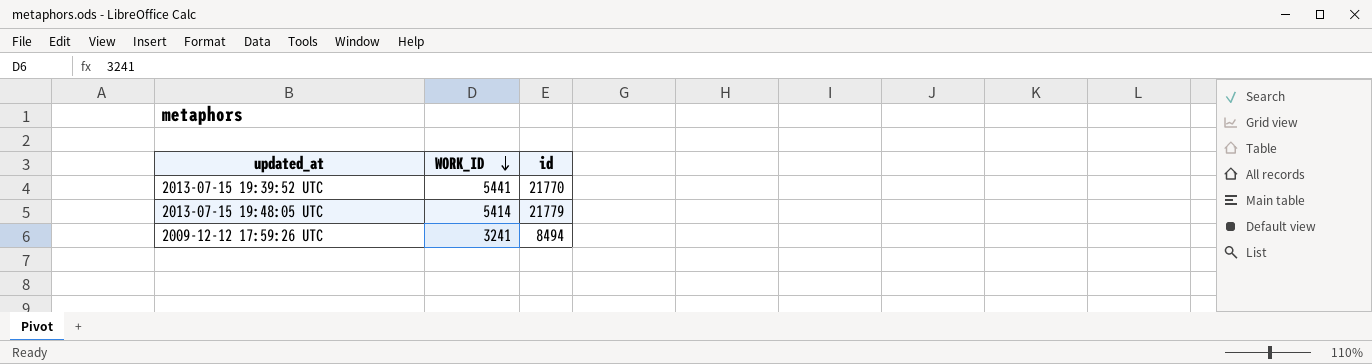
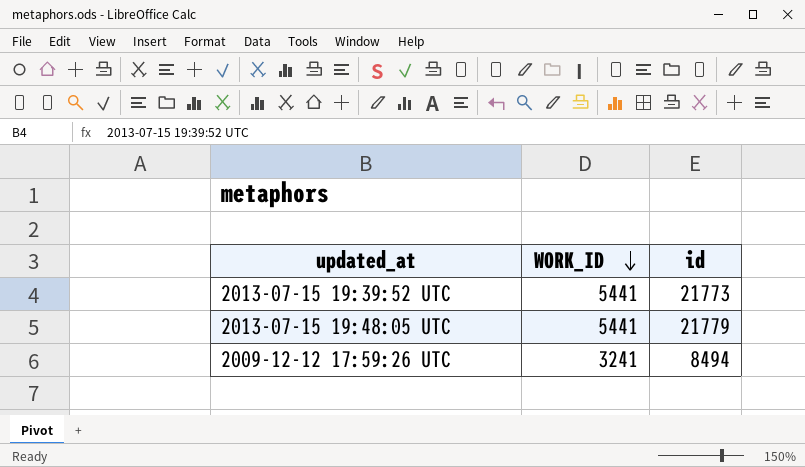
2013-07-15 19:39:52 UTC | id: 21770 -> 21773
2013-07-15 19:48:05 UTC | WORK_ID: 5414 -> 5441

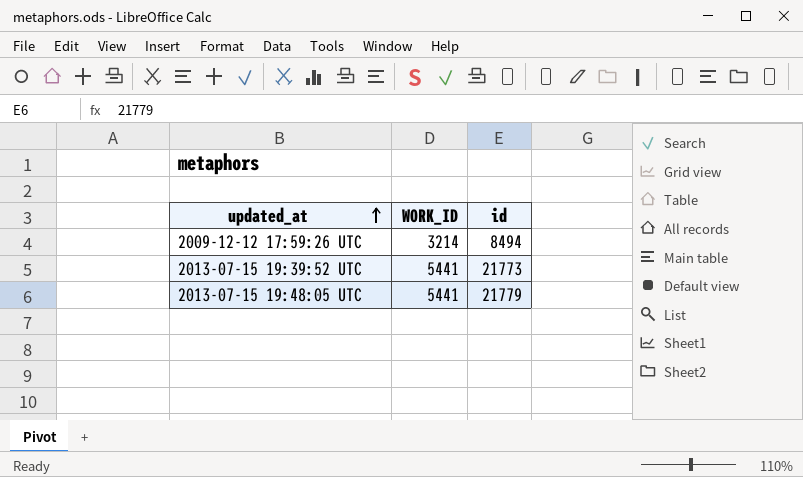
row order: WORK_ID descending -> updated_at ascending
2009-12-12 17:59:26 UTC | WORK_ID: 3241 -> 3214

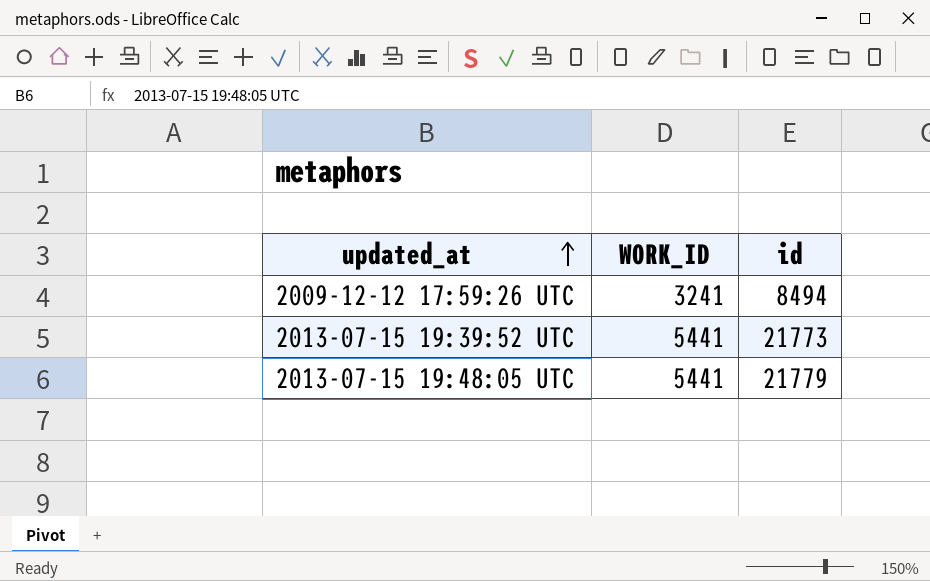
2009-12-12 17:59:26 UTC | WORK_ID: 3214 -> 3241

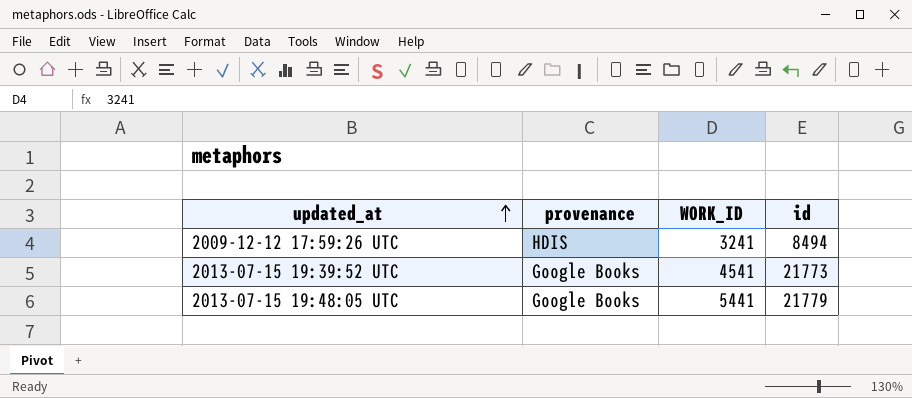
column provenance | position: none -> 2
2013-07-15 19:39:52 UTC | WORK_ID: 5441 -> 4541

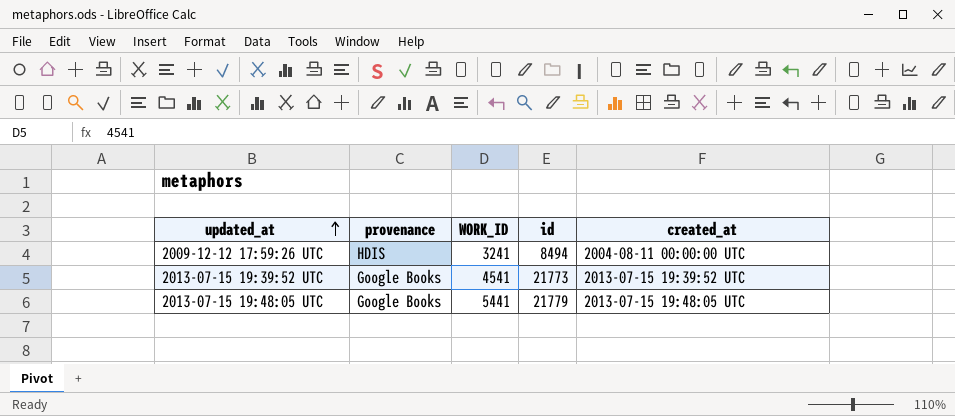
column created_at | position: none -> 5

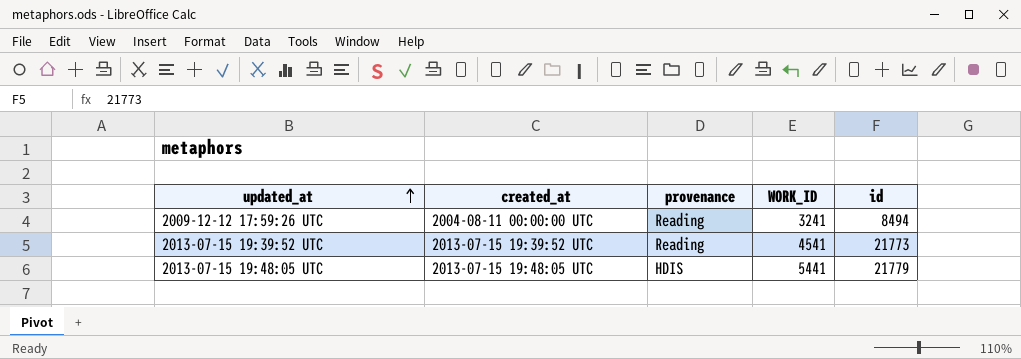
column created_at | position: 5 -> 2
2009-12-12 17:59:26 UTC | provenance: HDIS -> Reading
2013-07-15 19:39:52 UTC | provenance: Google Books -> Reading
2013-07-15 19:48:05 UTC | provenance: Google Books -> HDIS

